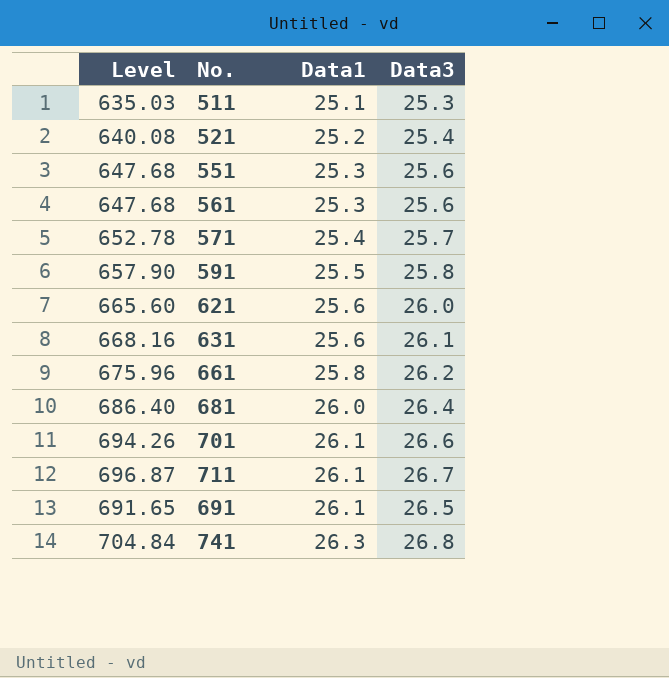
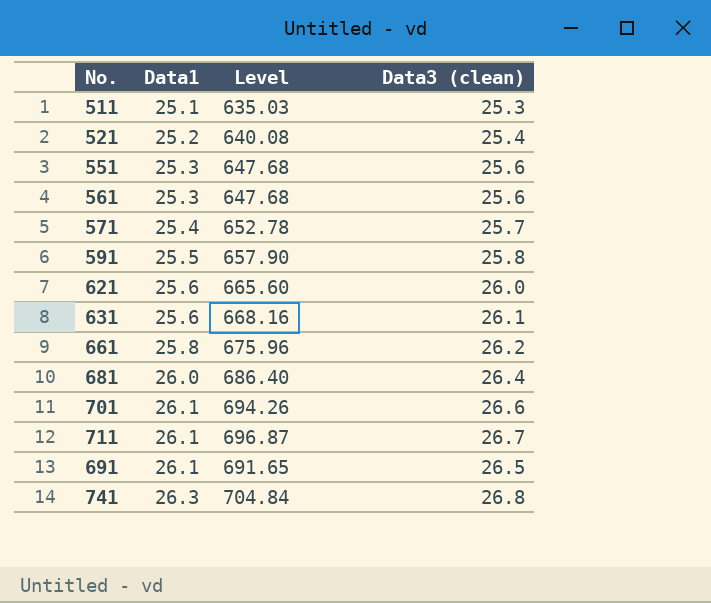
column Level | position: 1 -> 3
column name: Data3 -> Data3 (clean)

